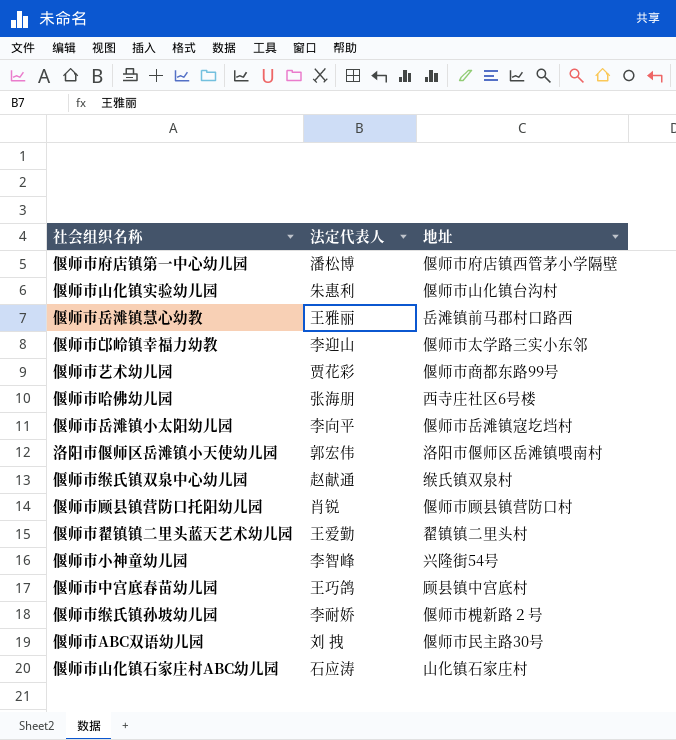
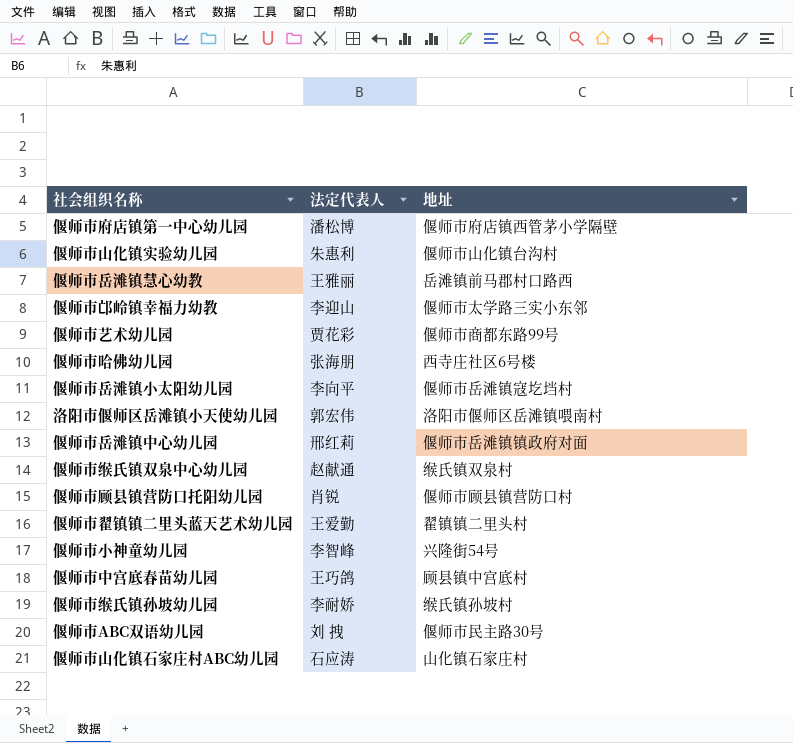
row 偃师市岳滩镇中心幼儿园: none -> 邢红莉 | 偃师市岳滩镇镇政府对面
偃师市缑氏镇孙坡幼儿园 | 地址: 偃师市槐新路２号 -> 缑氏镇孙坡村

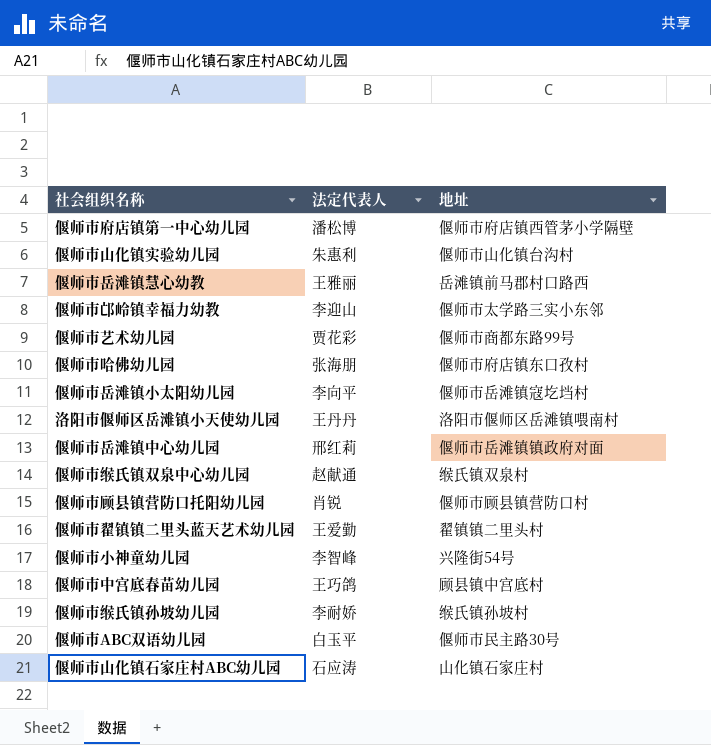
偃师市哈佛幼儿园 | 地址: 西寺庄社区6号楼 -> 偃师市府店镇东口孜村
洛阳市偃师区岳滩镇小天使幼儿园 | 法定代表人: 郭宏伟 -> 王丹丹
偃师市ABC双语幼儿园 | 法定代表人: 刘 拽 -> 白玉平

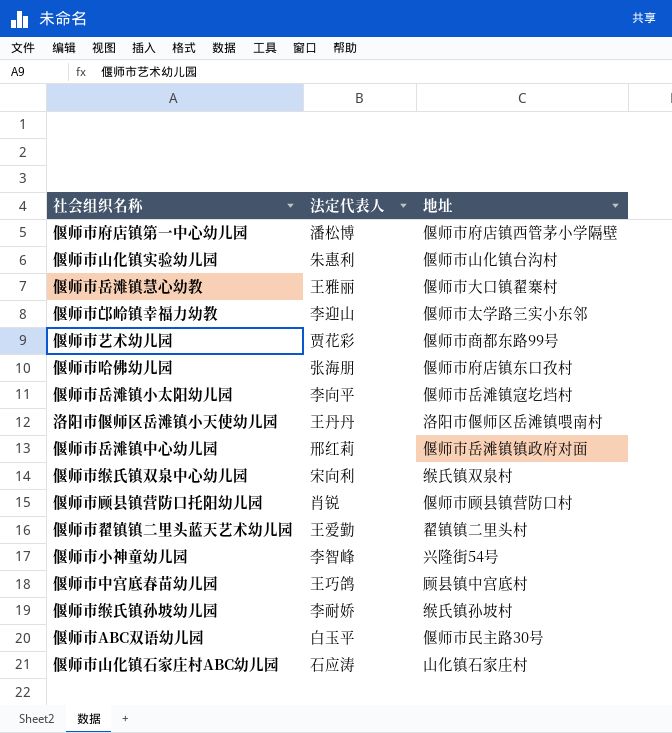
偃师市岳滩镇慧心幼教 | 地址: 岳滩镇前马郡村口路西 -> 偃师市大口镇翟寨村
偃师市缑氏镇双泉中心幼儿园 | 法定代表人: 赵献通 -> 宋向利

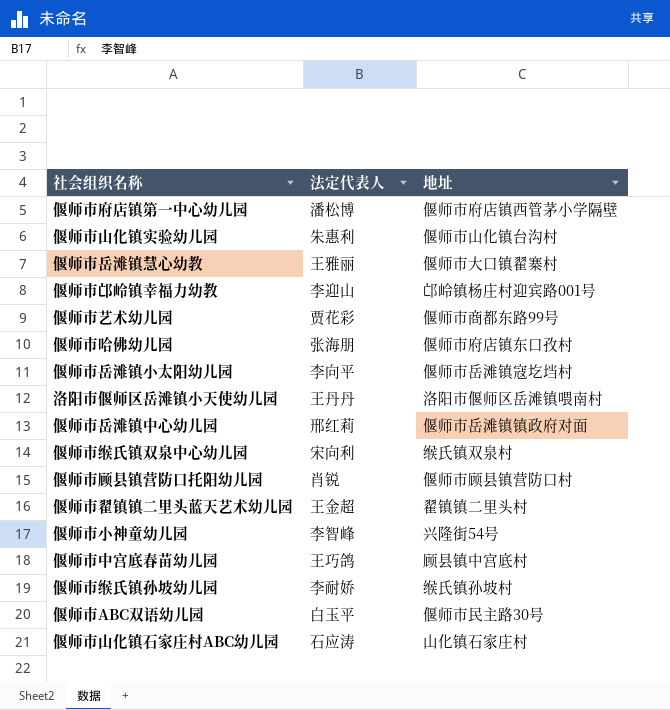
偃师市邙岭镇幸福力幼教 | 地址: 偃师市太学路三实小东邻 -> 邙岭镇杨庄村迎宾路001号
偃师市翟镇镇二里头蓝天艺术幼儿园 | 法定代表人: 王爱勤 -> 王金超

